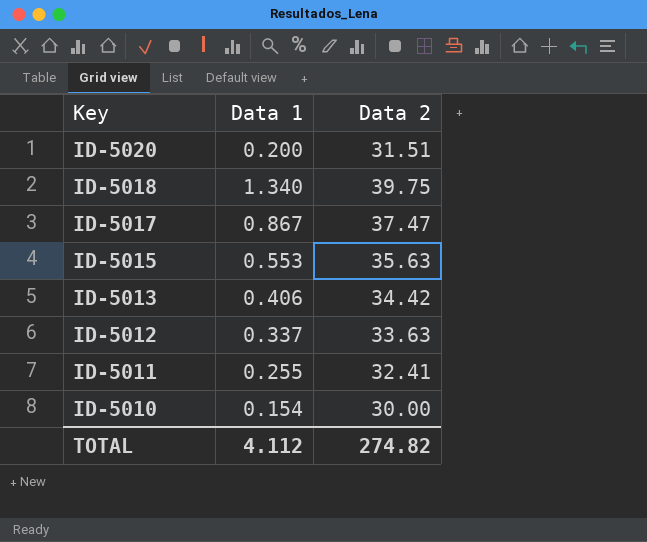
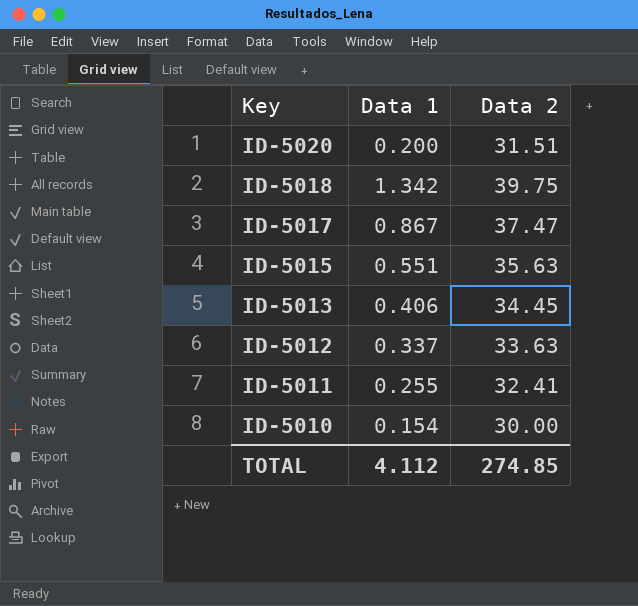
ID-5018 | Data 1: 1.340 -> 1.342
ID-5015 | Data 1: 0.553 -> 0.551
ID-5013 | Data 2: 34.42 -> 34.45
TOTAL | Data 2: 274.82 -> 274.85

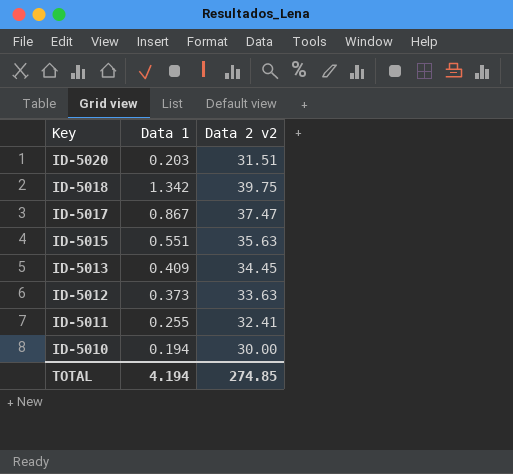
column name: Data 2 -> Data 2 v2
ID-5020 | Data 1: 0.200 -> 0.203
ID-5013 | Data 1: 0.406 -> 0.409
ID-5012 | Data 1: 0.337 -> 0.373
ID-5010 | Data 1: 0.154 -> 0.194
TOTAL | Data 1: 4.112 -> 4.194

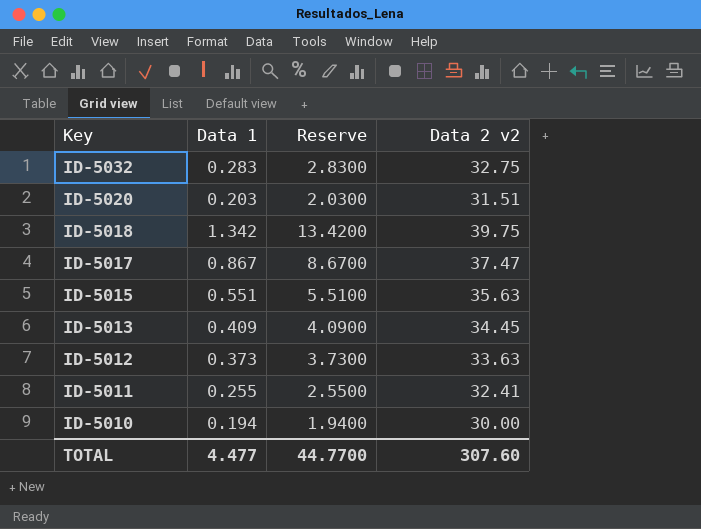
column Reserve | formula: none -> [Data 1] * 10
row ID-5032: none -> 0.283 | 2.8300 | 32.75
TOTAL | Data 1: 4.194 -> 4.477
TOTAL | Data 2 v2: 274.85 -> 307.60

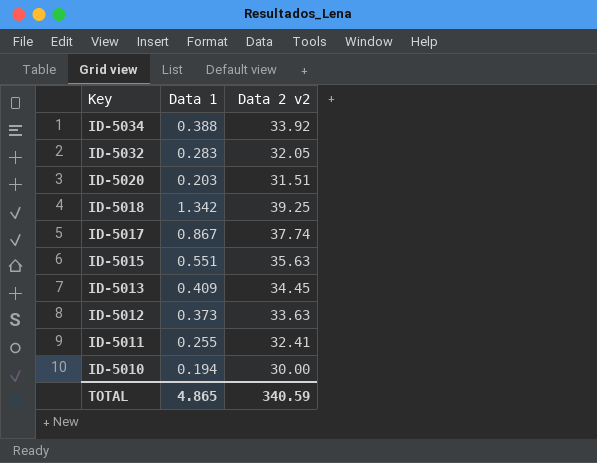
column Reserve | formula: [Data 1] * 10 -> none
row ID-5034: none -> 0.388 | 33.92
ID-5032 | Data 2 v2: 32.75 -> 32.05
ID-5018 | Data 2 v2: 39.75 -> 39.25
ID-5017 | Data 2 v2: 37.47 -> 37.74
TOTAL | Data 1: 4.477 -> 4.865
TOTAL | Data 2 v2: 307.60 -> 340.59

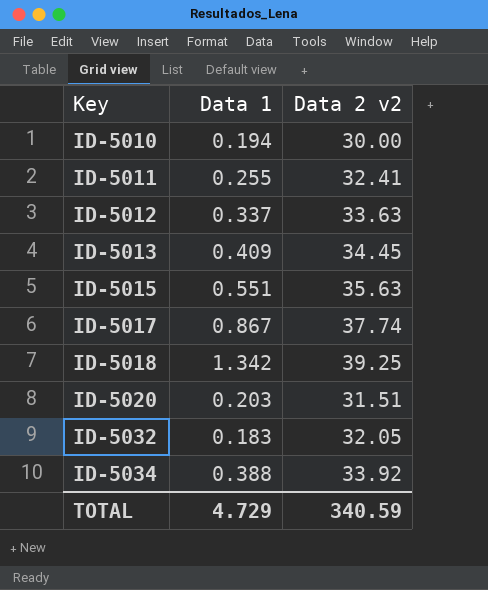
row order: Key descending -> Key ascending
ID-5012 | Data 1: 0.373 -> 0.337
ID-5032 | Data 1: 0.283 -> 0.183
TOTAL | Data 1: 4.865 -> 4.729

